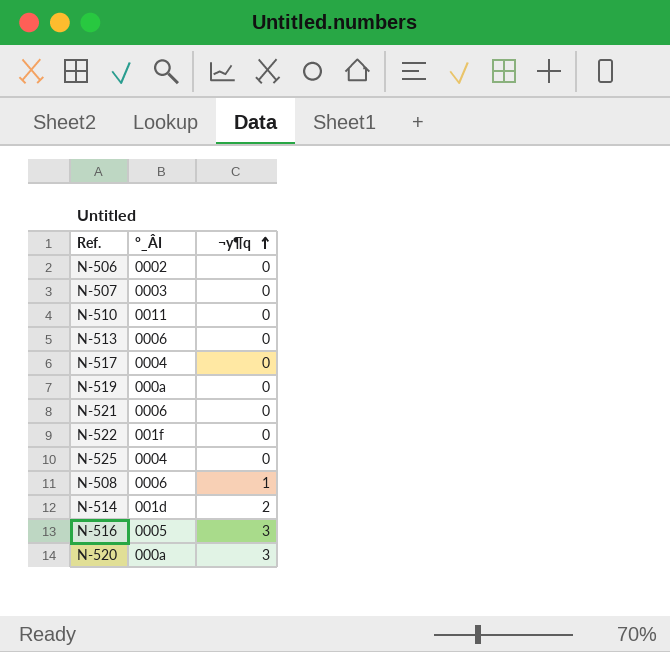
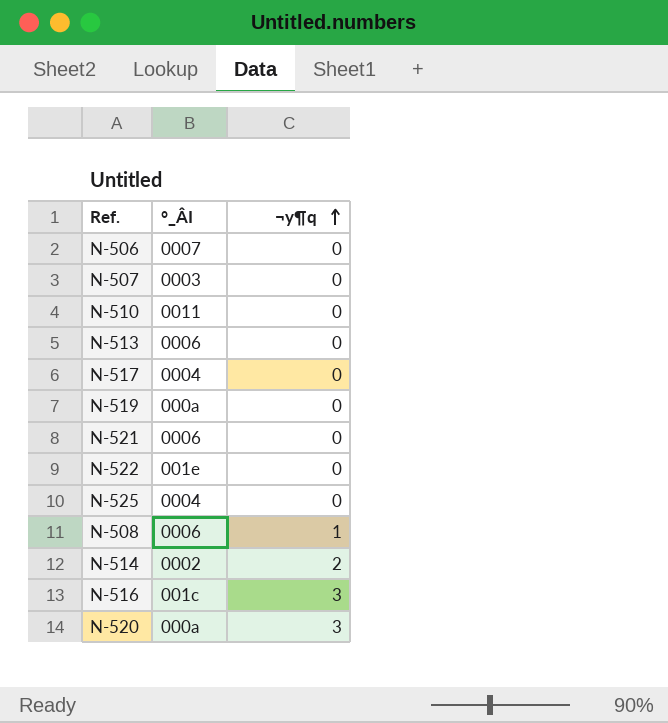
N-506 | °_ÂI: 0002 -> 0007
N-522 | °_ÂI: 001f -> 001e
N-514 | °_ÂI: 001d -> 0002
N-516 | °_ÂI: 0005 -> 001c

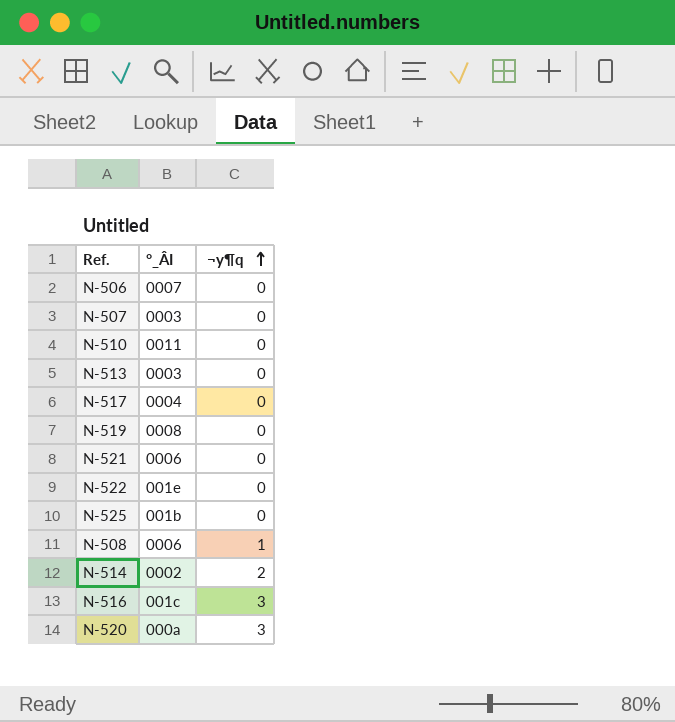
N-513 | °_ÂI: 0006 -> 0003
N-519 | °_ÂI: 000a -> 0008
N-525 | °_ÂI: 0004 -> 001b

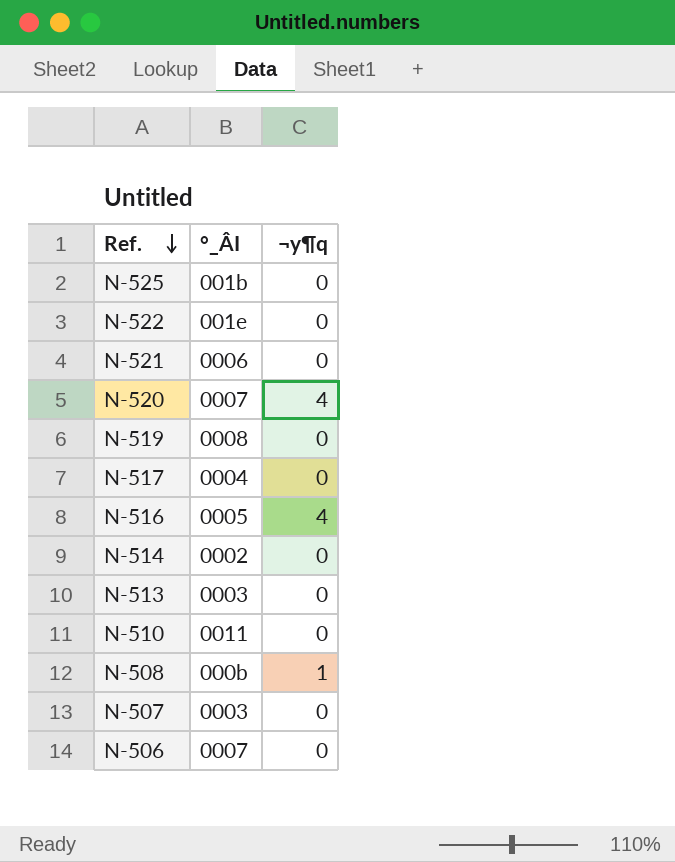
row order: ¬y¶q ascending -> Ref. descending
N-520 | °_ÂI: 000a -> 0007
N-520 | ¬y¶q: 3 -> 4
N-516 | °_ÂI: 001c -> 0005
N-516 | ¬y¶q: 3 -> 4
N-514 | ¬y¶q: 2 -> 0
N-508 | °_ÂI: 0006 -> 000b

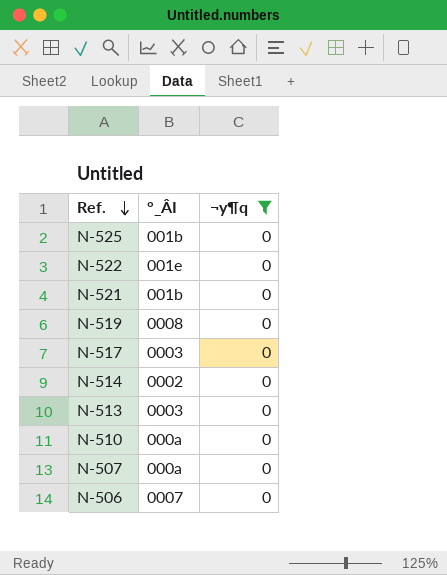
filter: none -> ¬y¶q = 0
N-521 | °_ÂI: 0006 -> 001b
N-517 | °_ÂI: 0004 -> 0003
N-510 | °_ÂI: 0011 -> 000a
N-507 | °_ÂI: 0003 -> 000a

